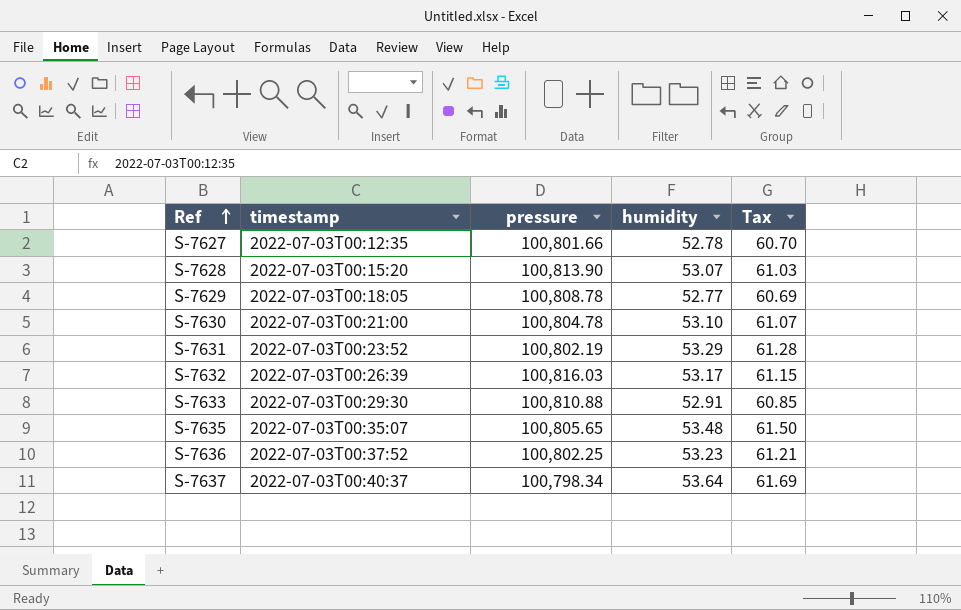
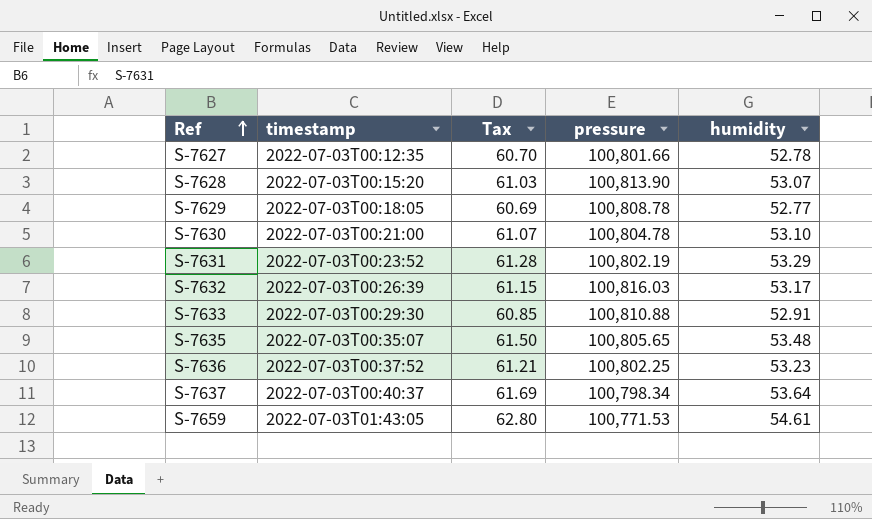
column Tax | position: 5 -> 3
row S-7659: none -> 2022-07-03T01:43:05 | 62.80 | 100,771.53 | 54.61

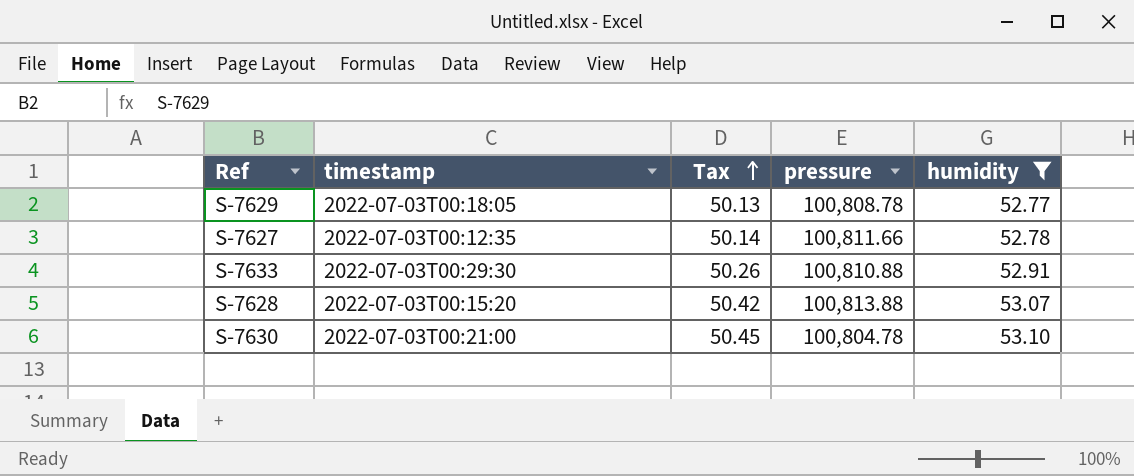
filter: none -> humidity <= 53.10
row order: Ref ascending -> Tax ascending
column Tax | formula: [humidity] * 1.15 -> [humidity] * 0.95
S-7627 | pressure: 100,801.66 -> 100,811.66
S-7628 | pressure: 100,813.90 -> 100,813.88

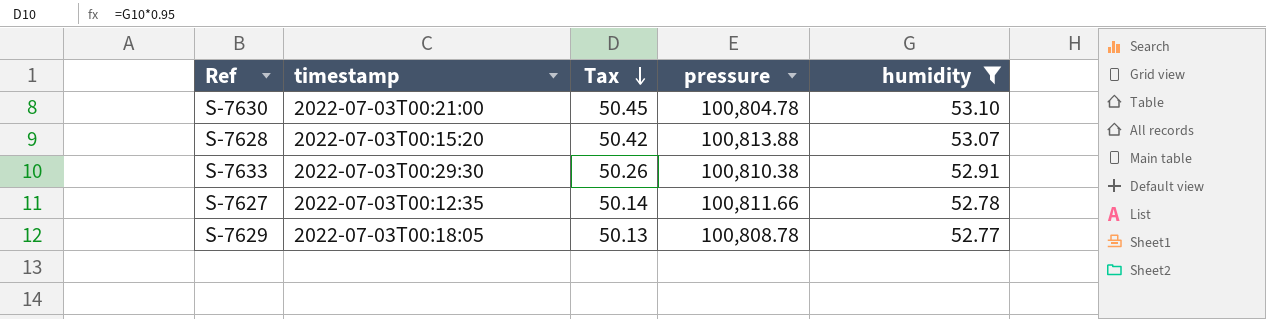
row order: Tax ascending -> Tax descending
S-7633 | pressure: 100,810.88 -> 100,810.38

